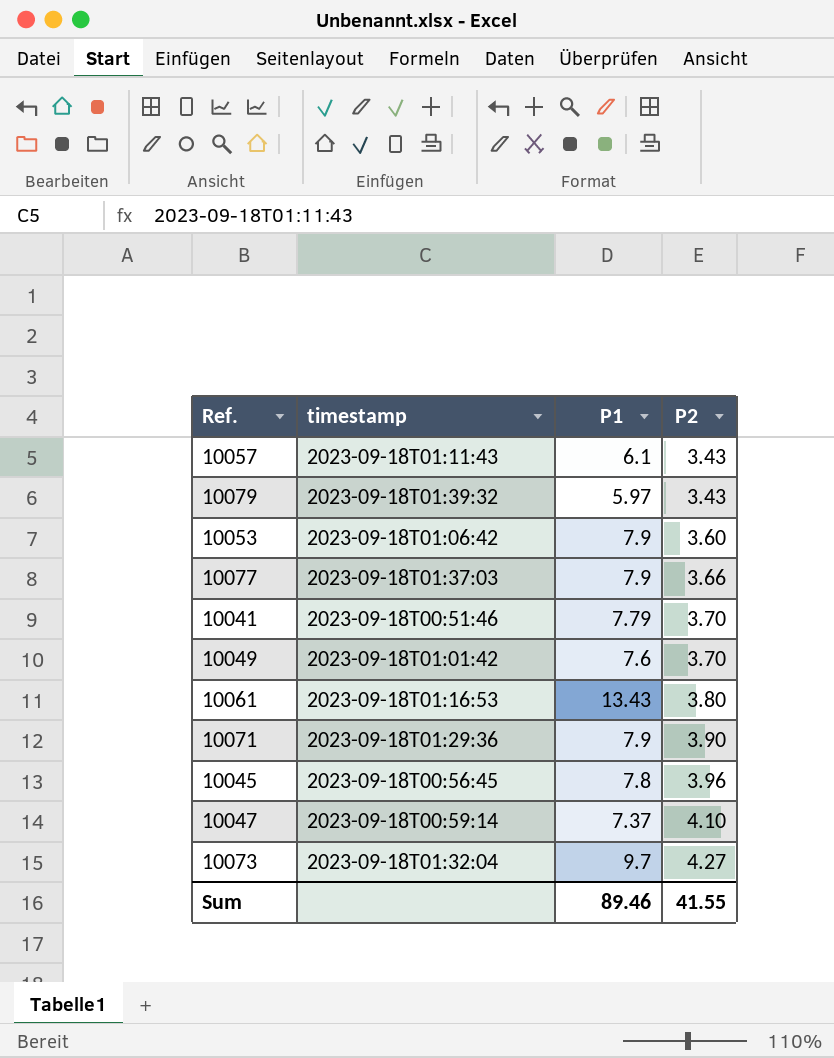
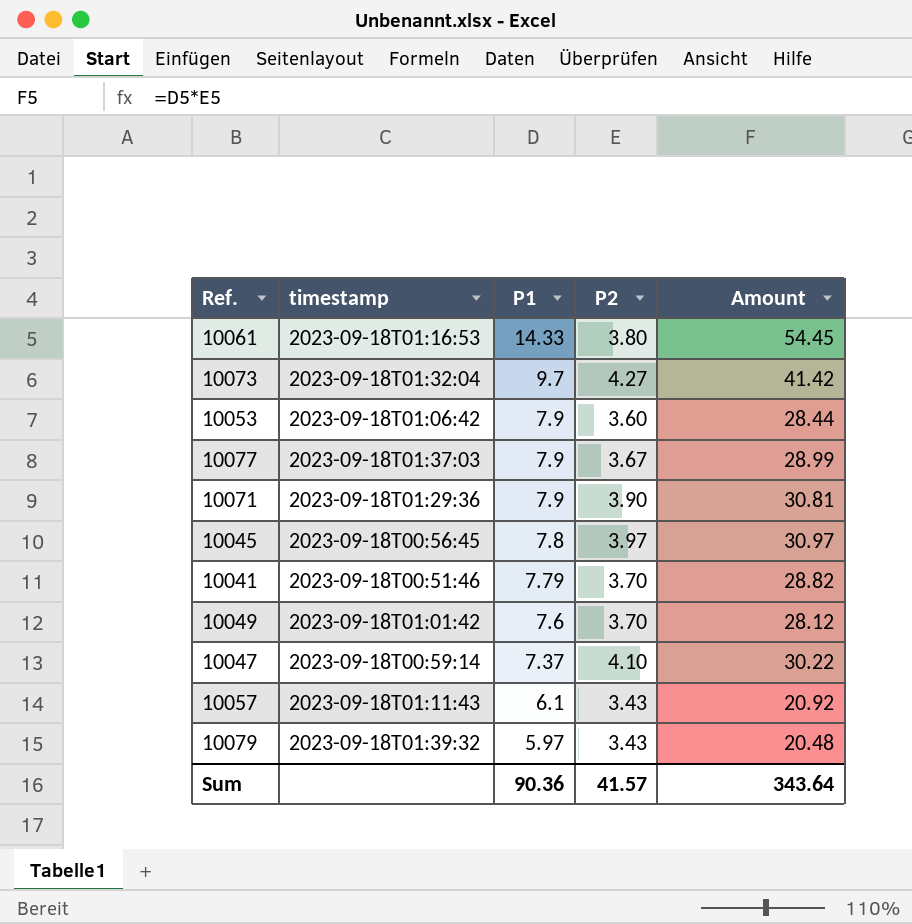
row order: P2 ascending -> P1 descending
column Amount | formula: none -> [P1] * [P2]
10061 | P1: 13.43 -> 14.33
10077 | P2: 3.66 -> 3.67
10045 | P2: 3.96 -> 3.97
Sum | P1: 89.46 -> 90.36
Sum | P2: 41.55 -> 41.57

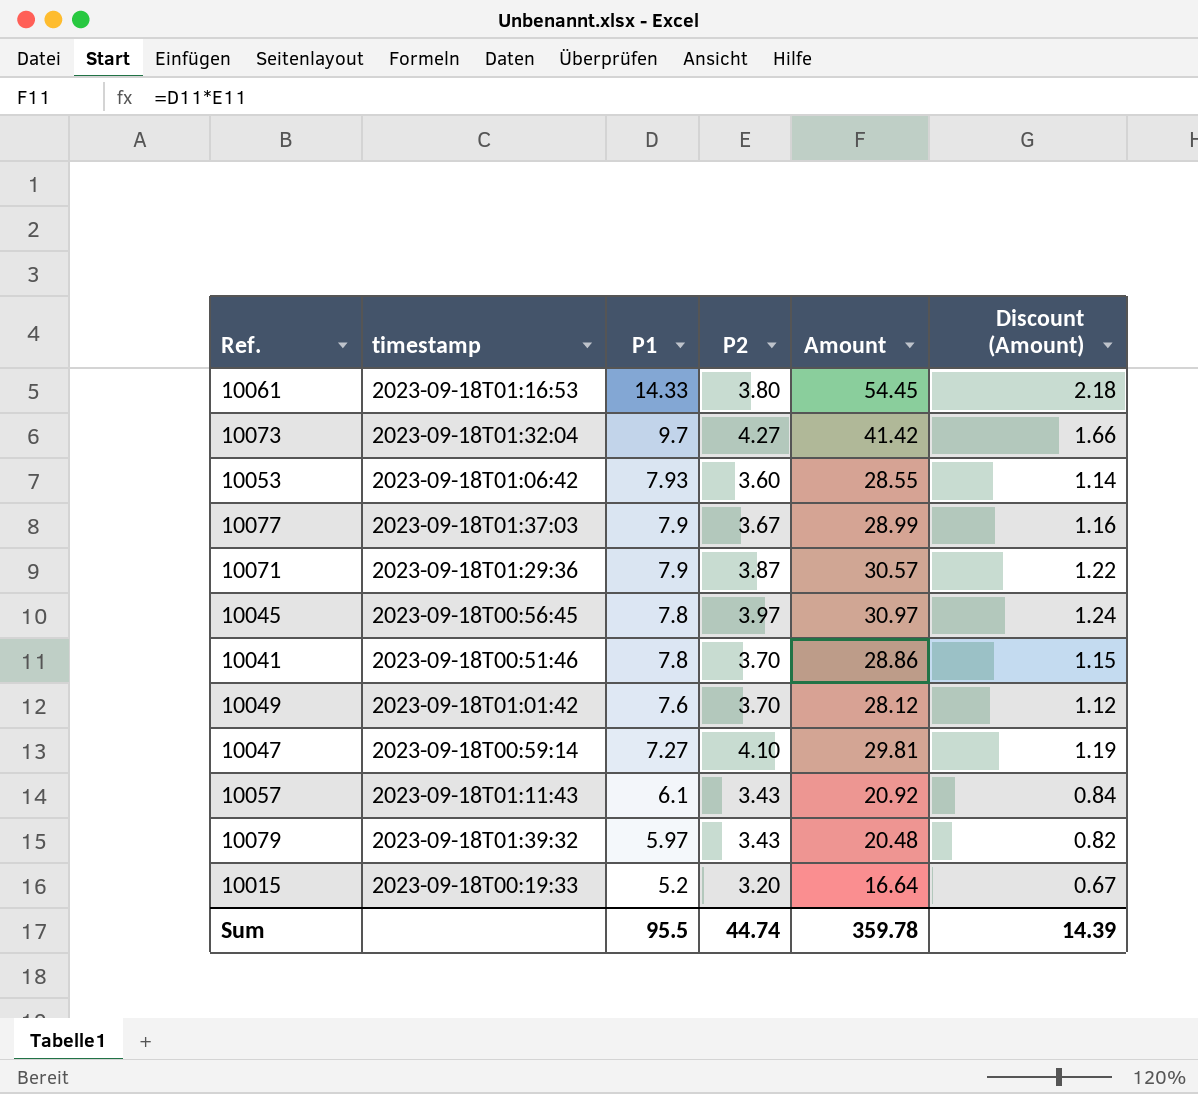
column Discount (Amount) | formula: none -> [Amount] * 0.04
10053 | P1: 7.9 -> 7.93
10053 | Amount: 28.44 -> 28.55
10071 | P2: 3.90 -> 3.87
10071 | Amount: 30.81 -> 30.57
10041 | P1: 7.79 -> 7.8
10041 | Amount: 28.82 -> 28.86
10047 | P1: 7.37 -> 7.27
10047 | Amount: 30.22 -> 29.81
row 10015: none -> 2023-09-18T00:19:33 | 5.2 | 3.20 | 16.64 | 0.67
Sum | P1: 90.36 -> 95.5
Sum | P2: 41.57 -> 44.74
Sum | Amount: 343.64 -> 359.78

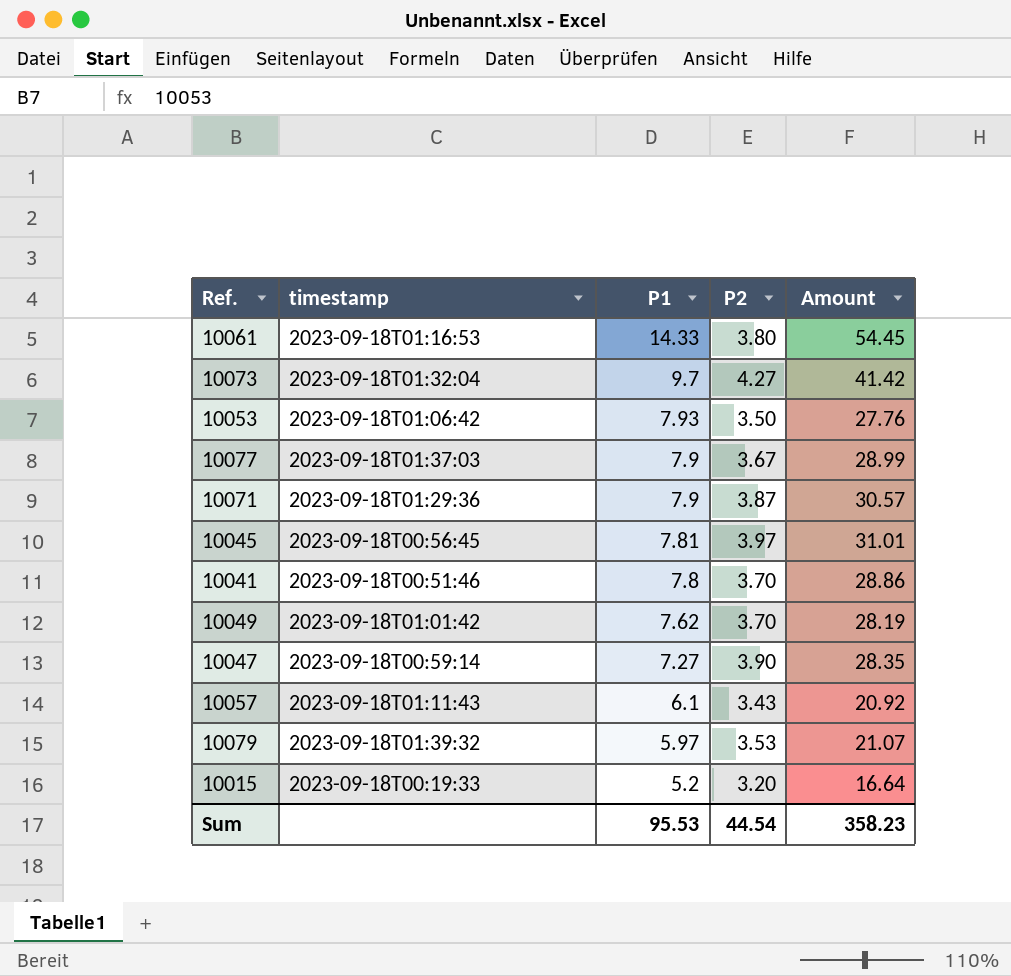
column Discount (Amount) | formula: [Amount] * 0.04 -> none
10053 | P2: 3.60 -> 3.50
10053 | Amount: 28.55 -> 27.76
10045 | P1: 7.8 -> 7.81
10045 | Amount: 30.97 -> 31.01
10049 | P1: 7.6 -> 7.62
10049 | Amount: 28.12 -> 28.19
10047 | P2: 4.10 -> 3.90
10047 | Amount: 29.81 -> 28.35
10079 | P2: 3.43 -> 3.53
10079 | Amount: 20.48 -> 21.07
Sum | P1: 95.5 -> 95.53
Sum | P2: 44.74 -> 44.54
Sum | Amount: 359.78 -> 358.23

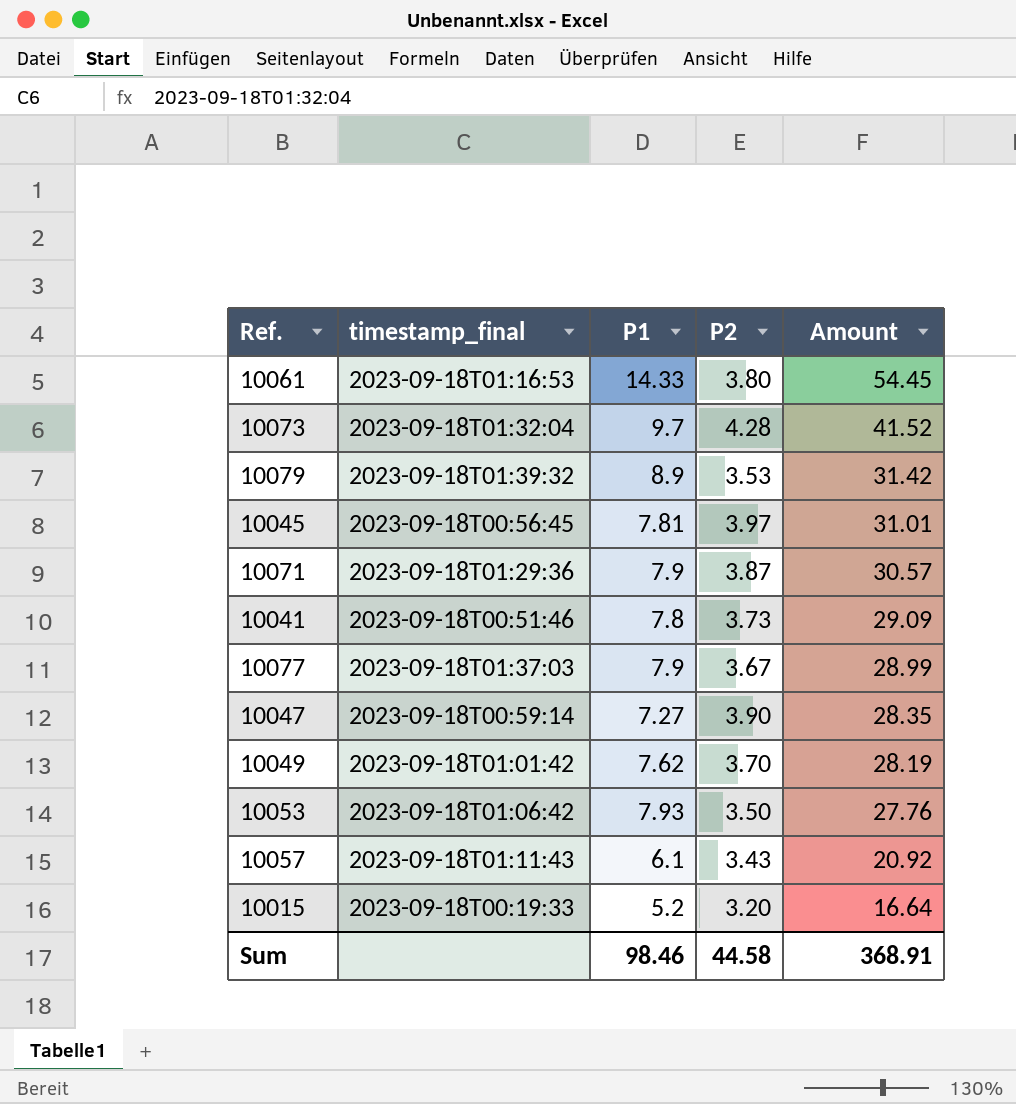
row order: P1 descending -> Amount descending
column name: timestamp -> timestamp_final
10073 | P2: 4.27 -> 4.28
10073 | Amount: 41.42 -> 41.52
10079 | P1: 5.97 -> 8.9
10079 | Amount: 21.07 -> 31.42
10041 | P2: 3.70 -> 3.73
10041 | Amount: 28.86 -> 29.09
Sum | P1: 95.53 -> 98.46
Sum | P2: 44.54 -> 44.58
Sum | Amount: 358.23 -> 368.91

